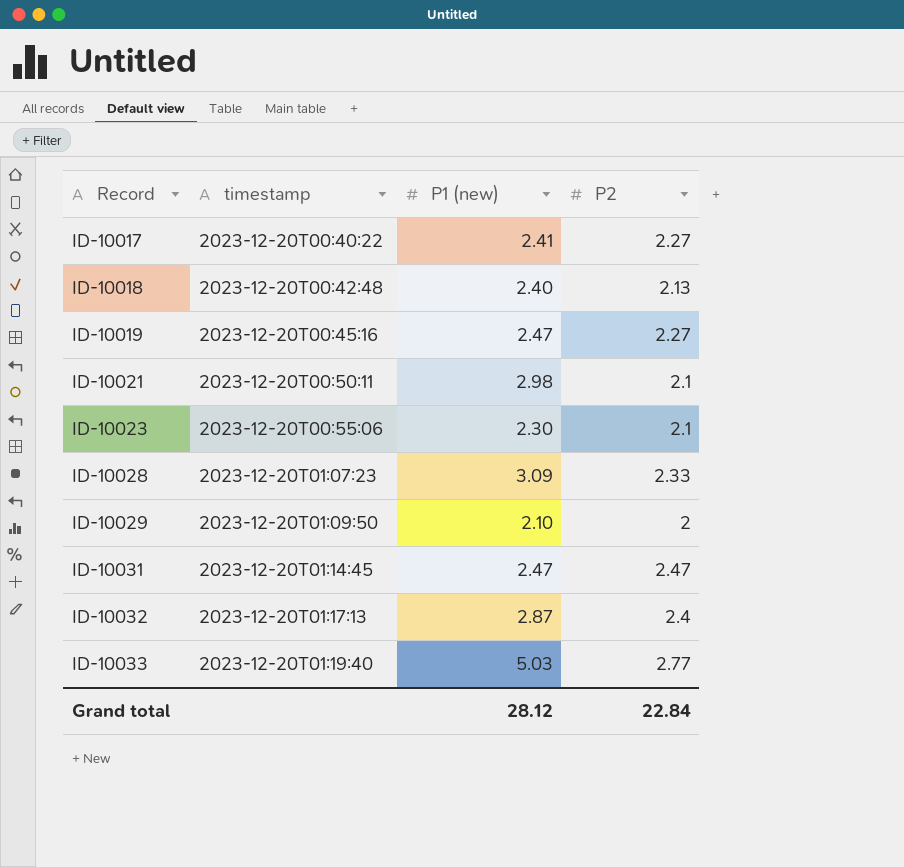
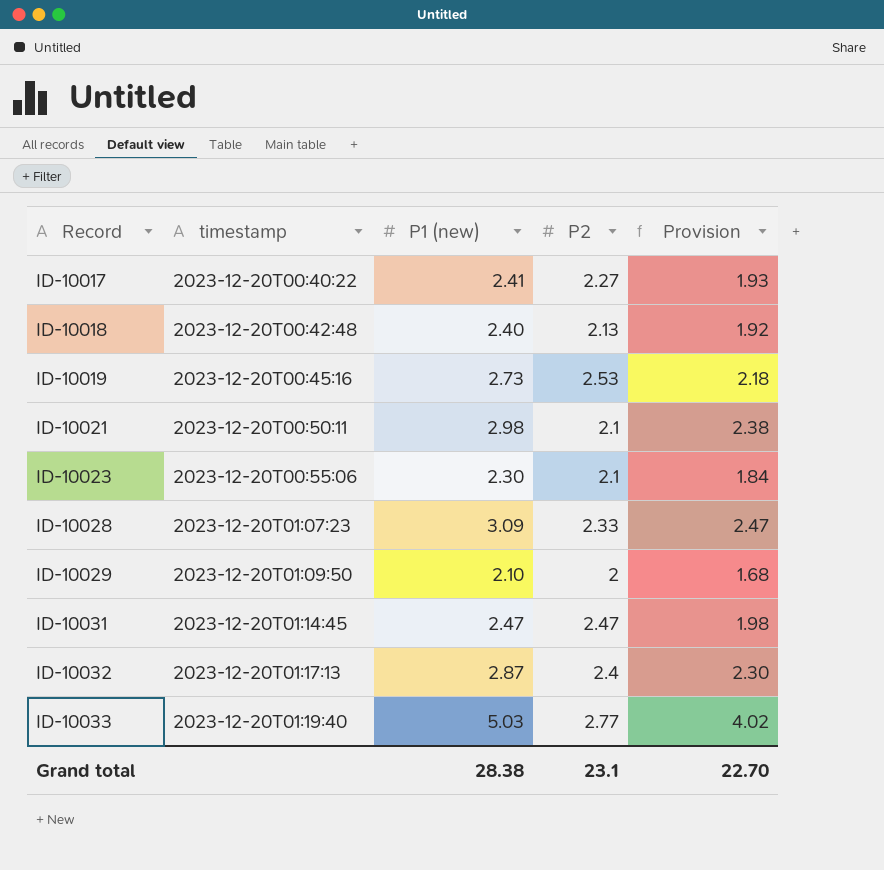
column Provision | formula: none -> [P1 (new)] * 0.8
ID-10019 | P1 (new): 2.47 -> 2.73
ID-10019 | P2: 2.27 -> 2.53
Grand total | P1 (new): 28.12 -> 28.38
Grand total | P2: 22.84 -> 23.1

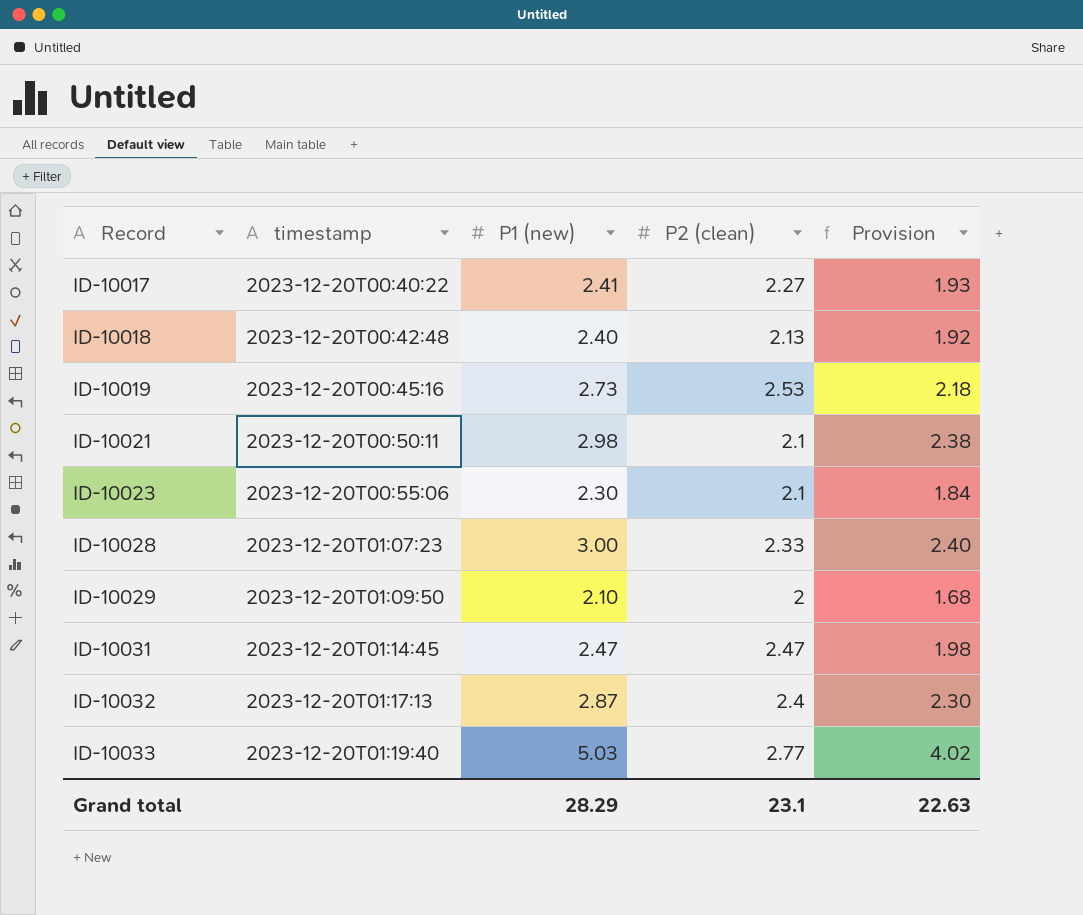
column name: P2 -> P2 (clean)
ID-10028 | P1 (new): 3.09 -> 3.00
ID-10028 | Provision: 2.47 -> 2.40
Grand total | P1 (new): 28.38 -> 28.29
Grand total | Provision: 22.70 -> 22.63

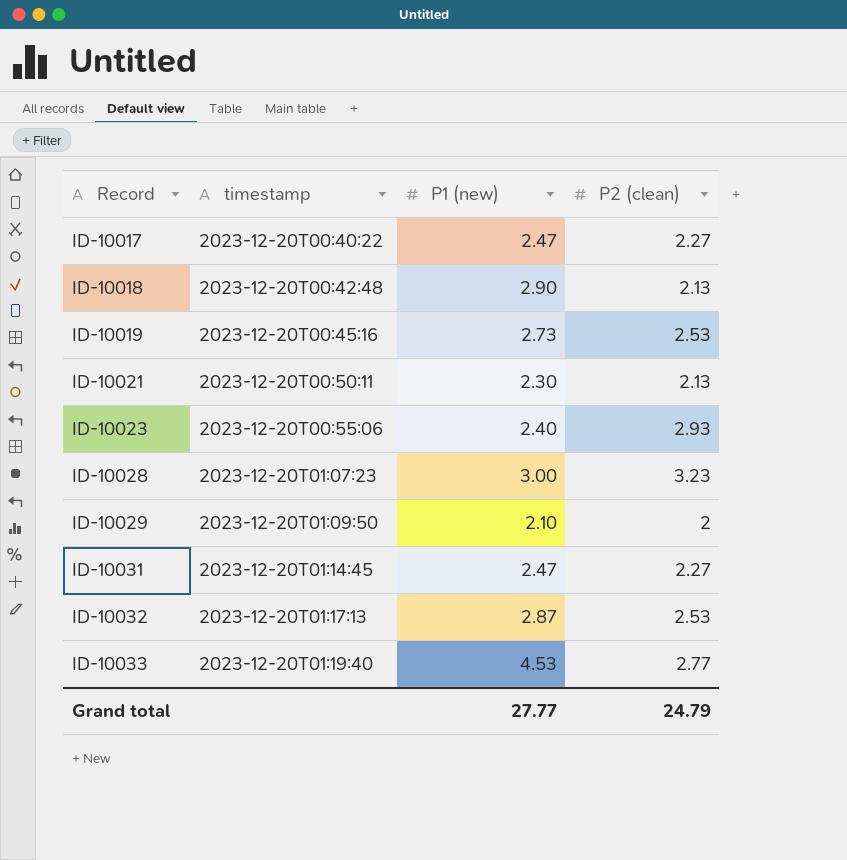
column Provision | formula: [P1 (new)] * 0.8 -> none
ID-10017 | P1 (new): 2.41 -> 2.47
ID-10018 | P1 (new): 2.40 -> 2.90
ID-10021 | P1 (new): 2.98 -> 2.30
ID-10021 | P2 (clean): 2.1 -> 2.13
ID-10023 | P1 (new): 2.30 -> 2.40
ID-10023 | P2 (clean): 2.1 -> 2.93
ID-10028 | P2 (clean): 2.33 -> 3.23
ID-10031 | P2 (clean): 2.47 -> 2.27
ID-10032 | P2 (clean): 2.4 -> 2.53
ID-10033 | P1 (new): 5.03 -> 4.53
Grand total | P1 (new): 28.29 -> 27.77
Grand total | P2 (clean): 23.1 -> 24.79

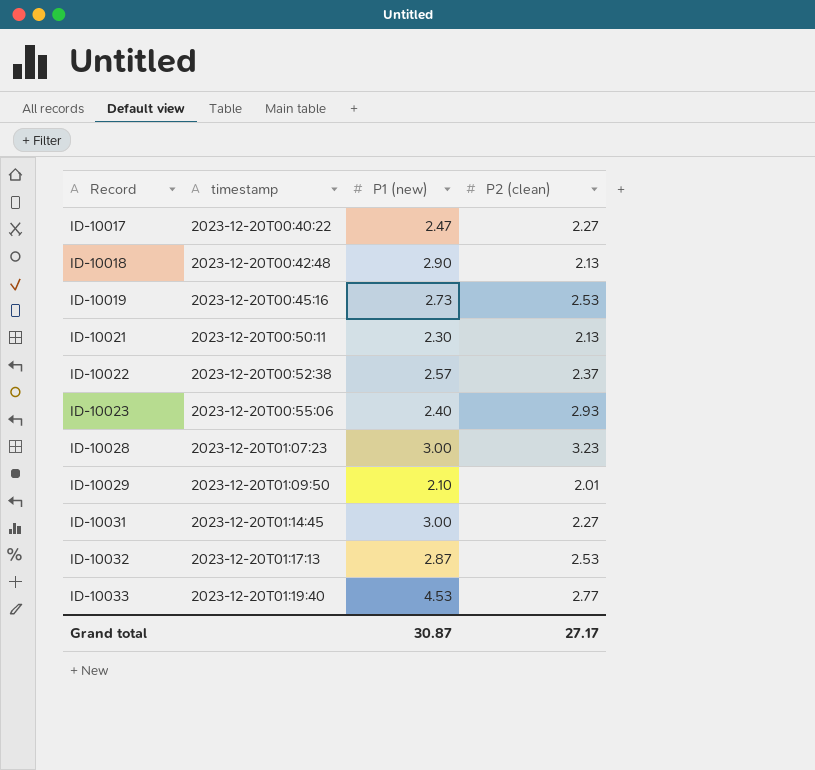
row ID-10022: none -> 2023-12-20T00:52:38 | 2.57 | 2.37
ID-10029 | P2 (clean): 2 -> 2.01
ID-10031 | P1 (new): 2.47 -> 3.00
Grand total | P1 (new): 27.77 -> 30.87
Grand total | P2 (clean): 24.79 -> 27.17

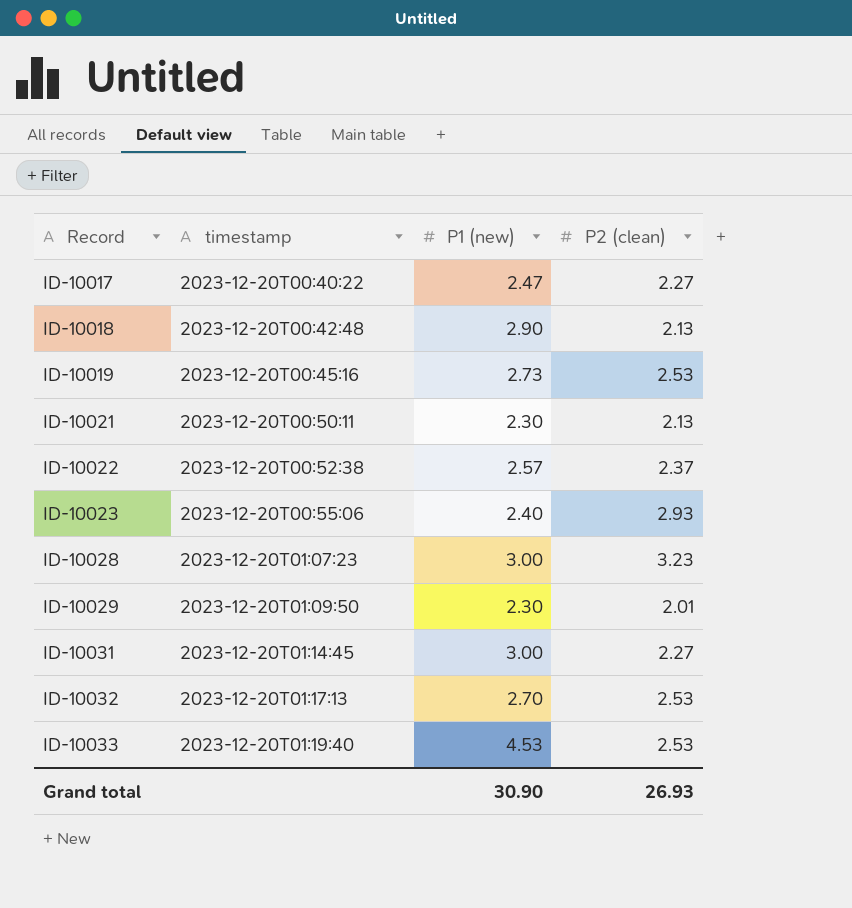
ID-10029 | P1 (new): 2.10 -> 2.30
ID-10032 | P1 (new): 2.87 -> 2.70
ID-10033 | P2 (clean): 2.77 -> 2.53
Grand total | P1 (new): 30.87 -> 30.90
Grand total | P2 (clean): 27.17 -> 26.93

